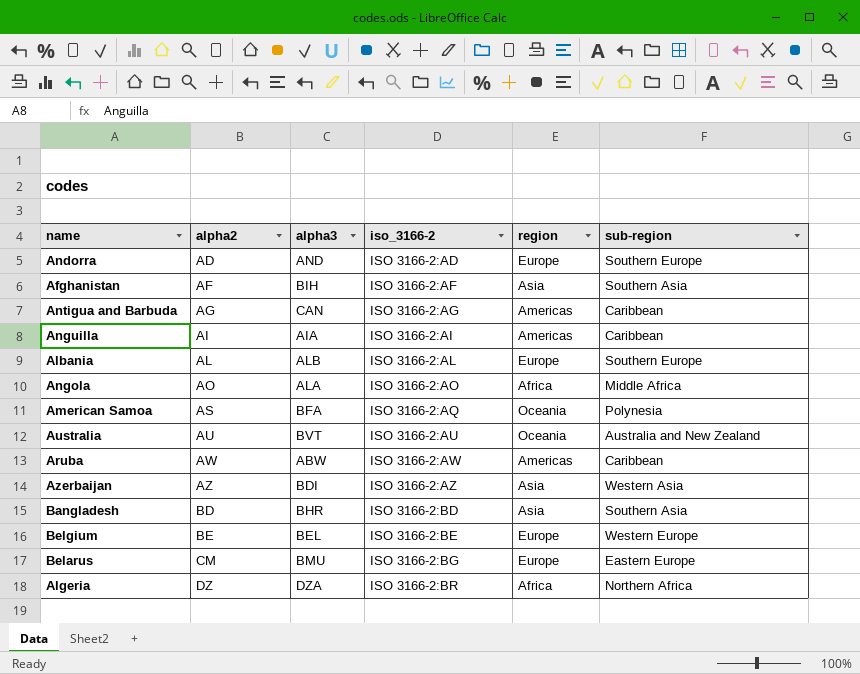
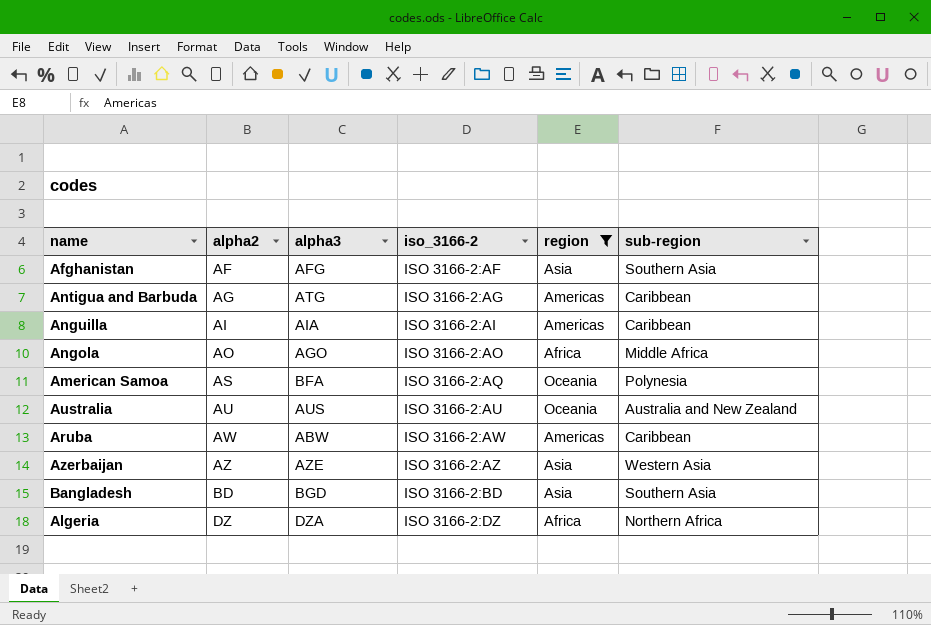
filter: none -> region != Europe
Afghanistan | alpha3: BIH -> AFG
Antigua and Barbuda | alpha3: CAN -> ATG
Angola | alpha3: ALA -> AGO
Australia | alpha3: BVT -> AUS
Azerbaijan | alpha3: BDI -> AZE
Bangladesh | alpha3: BHR -> BGD
Algeria | iso_3166-2: ISO 3166-2:BR -> ISO 3166-2:DZ

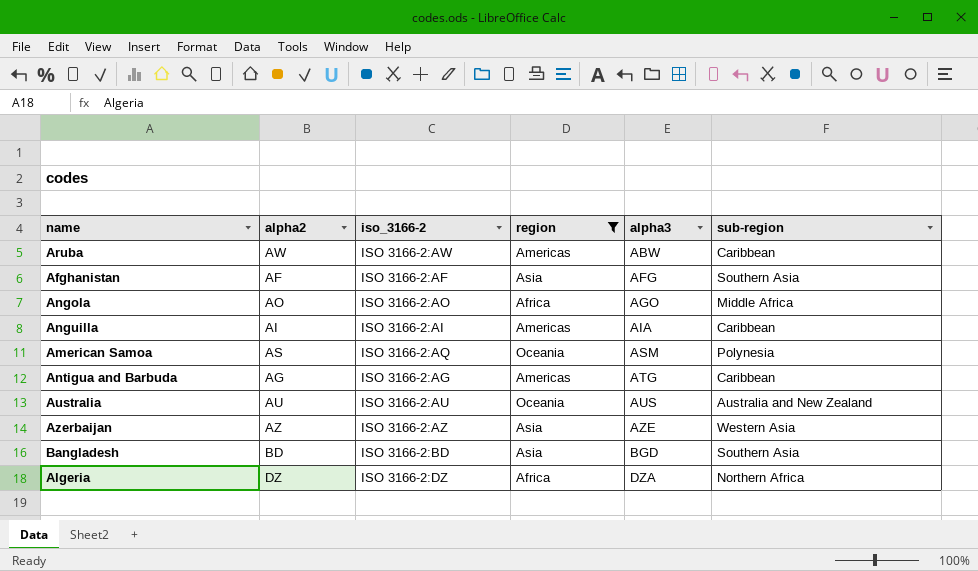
row order: alpha2 ascending -> alpha3 ascending
column alpha3 | position: 3 -> 5
American Samoa | alpha3: BFA -> ASM

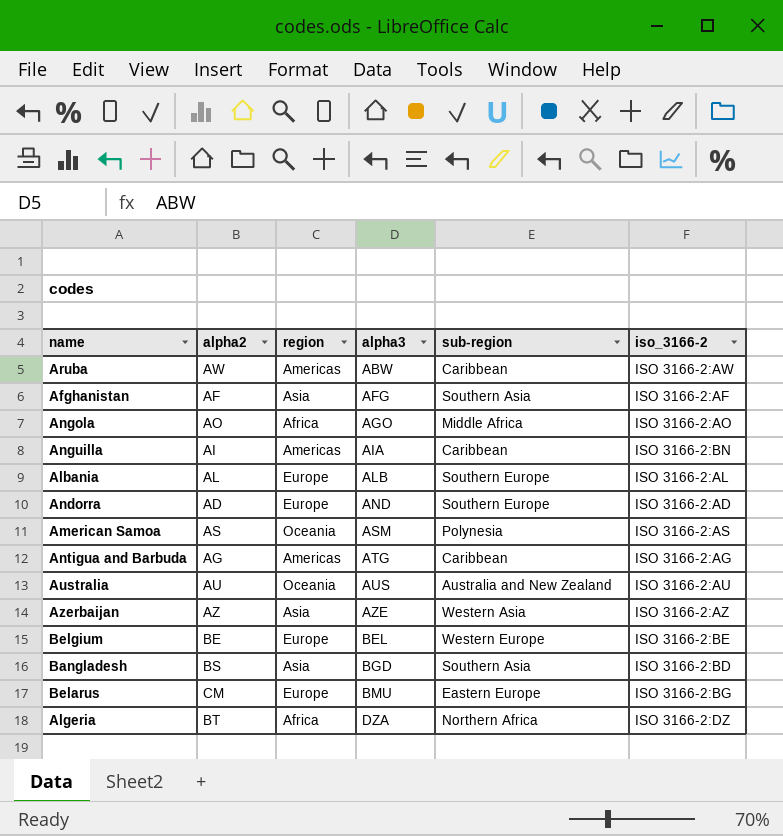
filter: region != Europe -> none
column iso_3166-2 | position: 3 -> 6
Anguilla | iso_3166-2: ISO 3166-2:AI -> ISO 3166-2:BN
American Samoa | iso_3166-2: ISO 3166-2:AQ -> ISO 3166-2:AS
Bangladesh | alpha2: BD -> BS
Algeria | alpha2: DZ -> BT

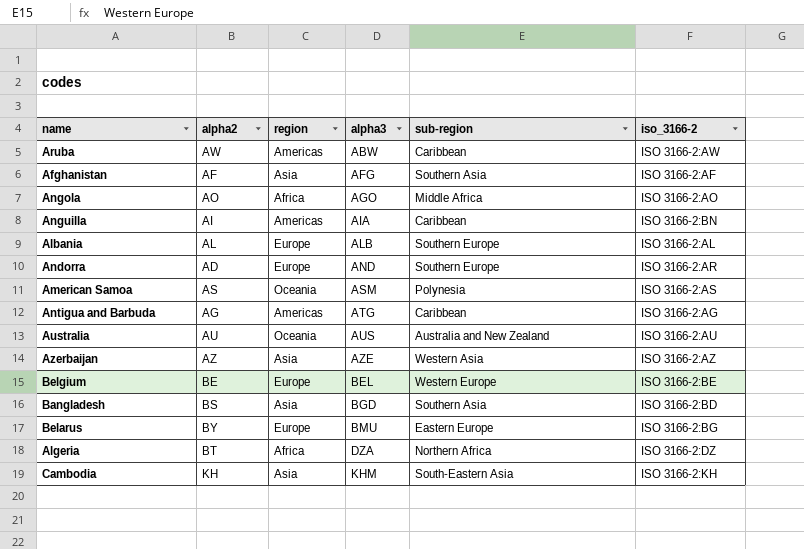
Andorra | iso_3166-2: ISO 3166-2:AD -> ISO 3166-2:AR
Belarus | alpha2: CM -> BY
row Cambodia: none -> KH | Asia | KHM | South-Eastern Asia | ISO 3166-2:KH

